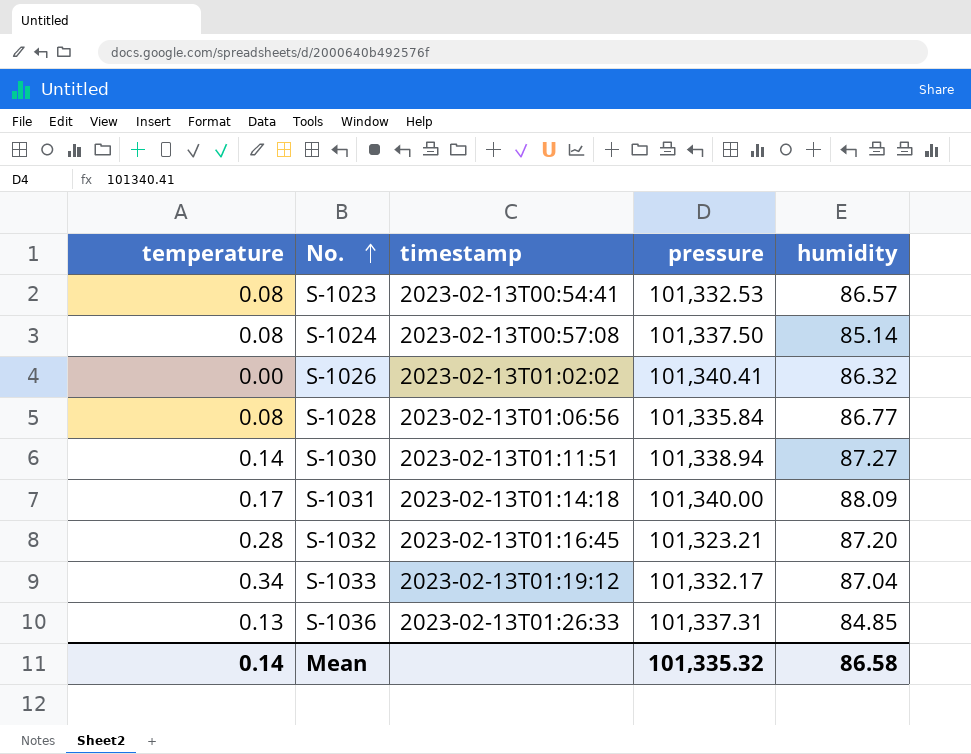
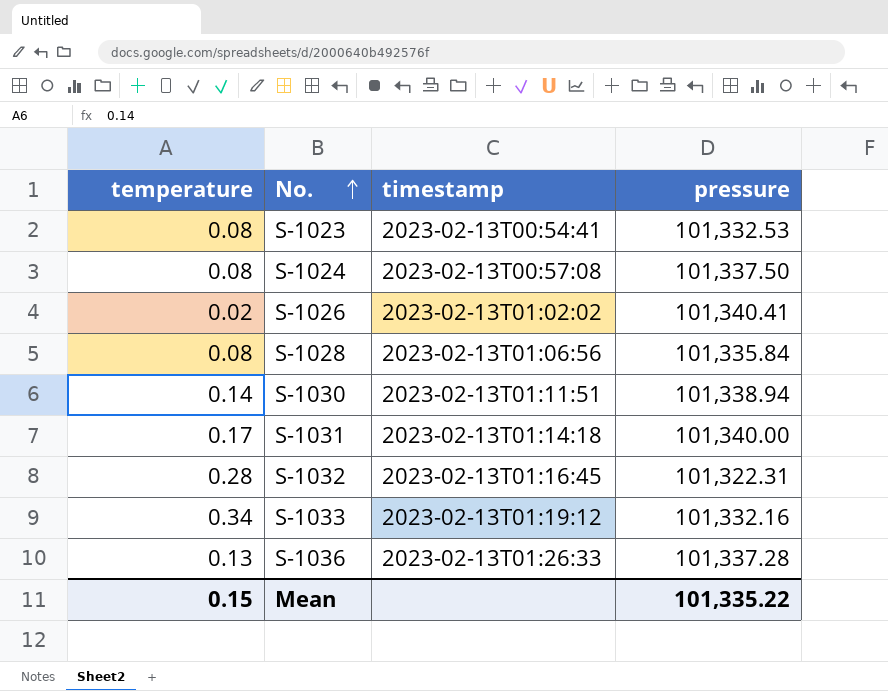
column humidity | position: 5 -> none
S-1026 | temperature: 0.00 -> 0.02
S-1032 | pressure: 101,323.21 -> 101,322.31
S-1033 | pressure: 101,332.17 -> 101,332.16
S-1036 | pressure: 101,337.31 -> 101,337.28
Mean | temperature: 0.14 -> 0.15
Mean | pressure: 101,335.32 -> 101,335.22

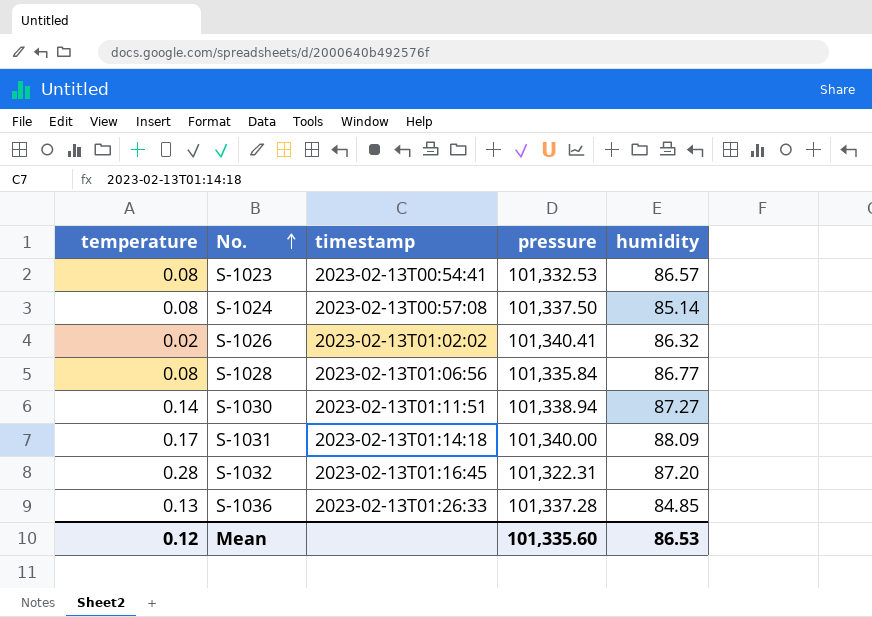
column humidity | position: none -> 5
row S-1033: 0.34 | 2023-02-13T01:19:12 | 101,332.16 -> none
Mean | temperature: 0.15 -> 0.12
Mean | pressure: 101,335.22 -> 101,335.60

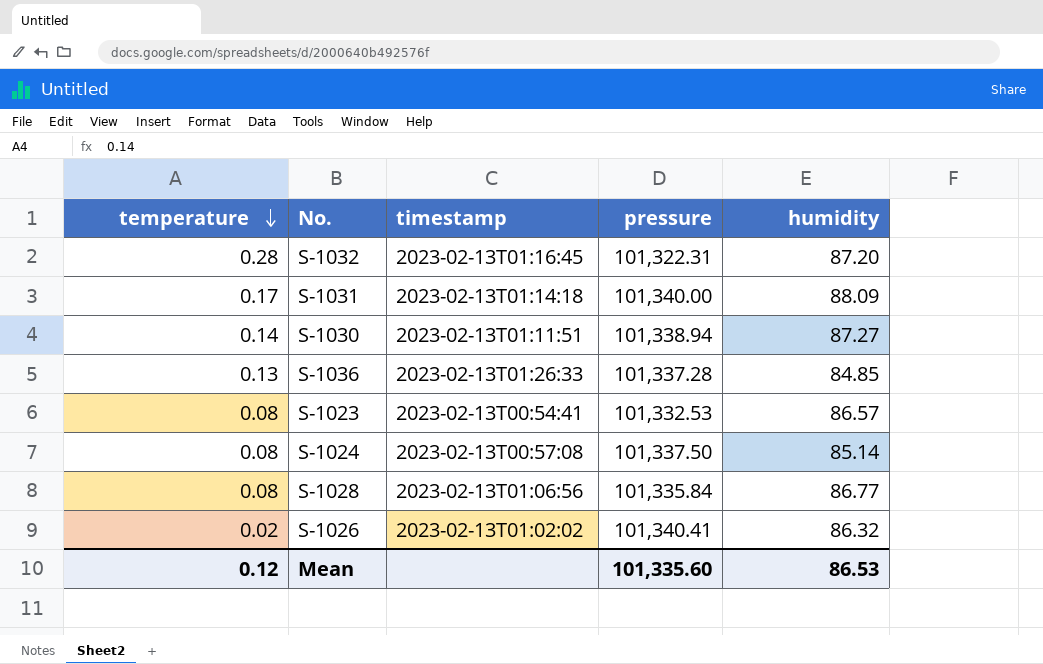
row order: No. ascending -> temperature descending

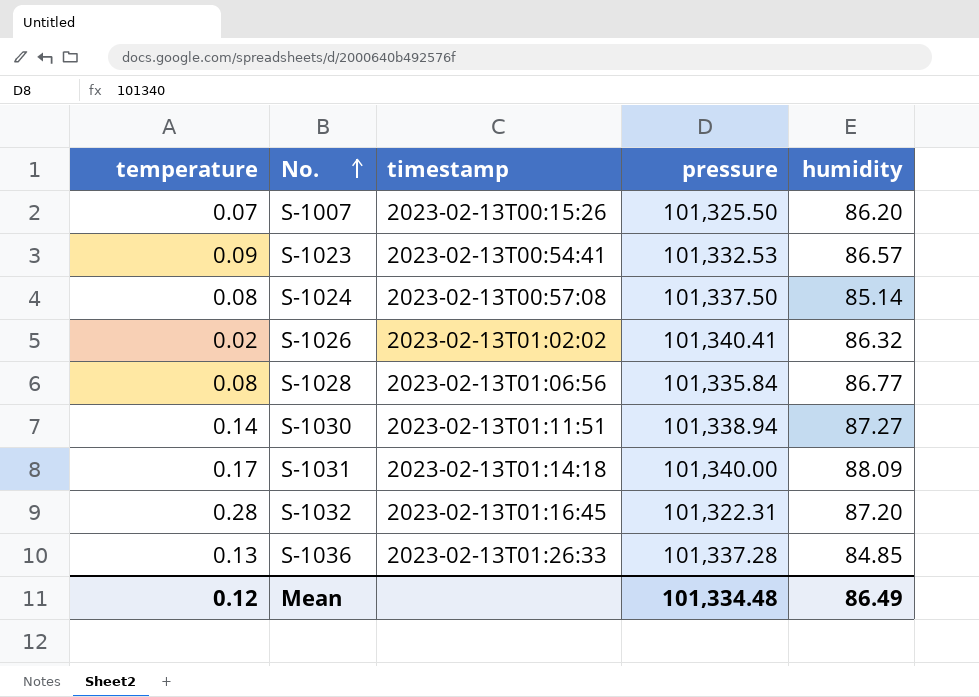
row order: temperature descending -> No. ascending
row S-1007: none -> 0.07 | 2023-02-13T00:15:26 | 101,325.50 | 86.20
S-1023 | temperature: 0.08 -> 0.09
Mean | pressure: 101,335.60 -> 101,334.48
Mean | humidity: 86.53 -> 86.49

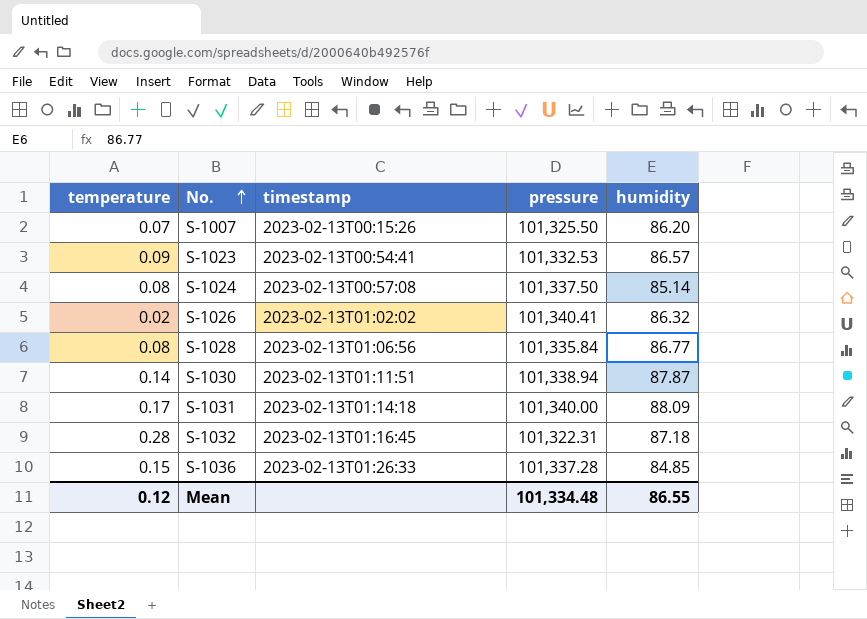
S-1030 | humidity: 87.27 -> 87.87
S-1032 | humidity: 87.20 -> 87.18
S-1036 | temperature: 0.13 -> 0.15
Mean | humidity: 86.49 -> 86.55

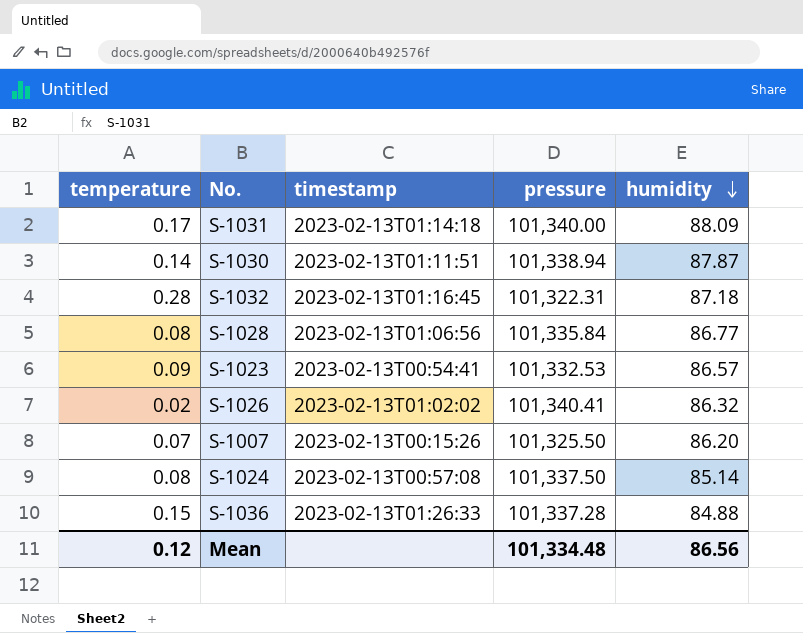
row order: No. ascending -> humidity descending
S-1036 | humidity: 84.85 -> 84.88
Mean | humidity: 86.55 -> 86.56

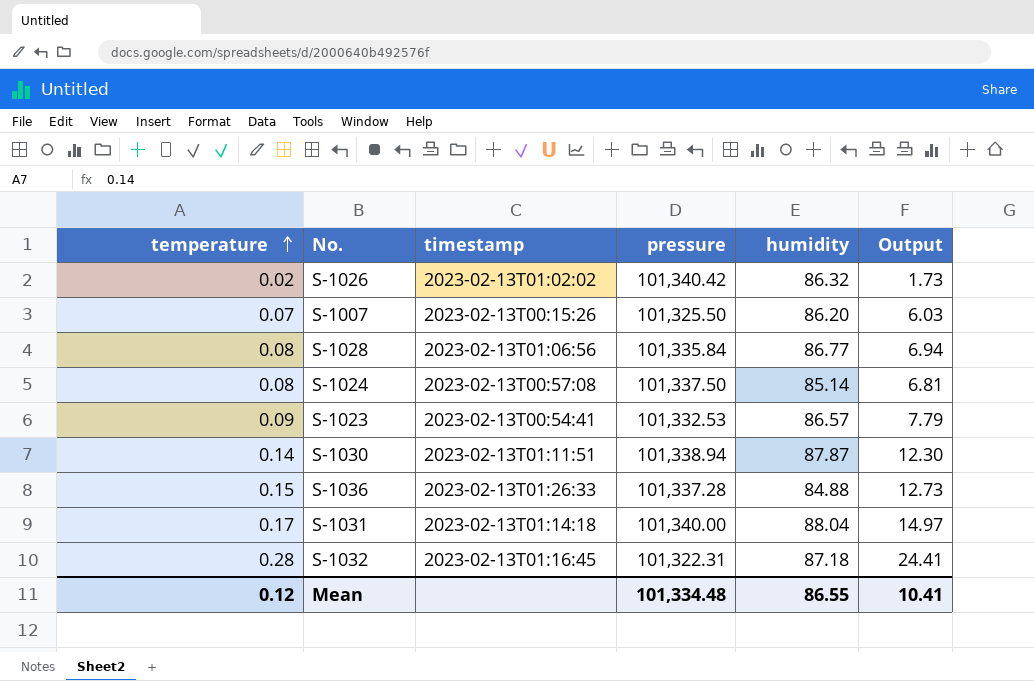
row order: humidity descending -> temperature ascending
column Output | formula: none -> [temperature] * [humidity]
S-1026 | pressure: 101,340.41 -> 101,340.42
S-1031 | humidity: 88.09 -> 88.04
Mean | humidity: 86.56 -> 86.55

